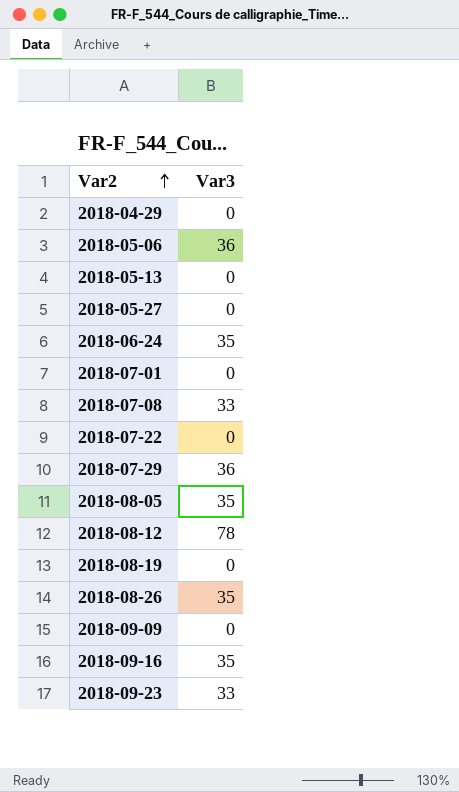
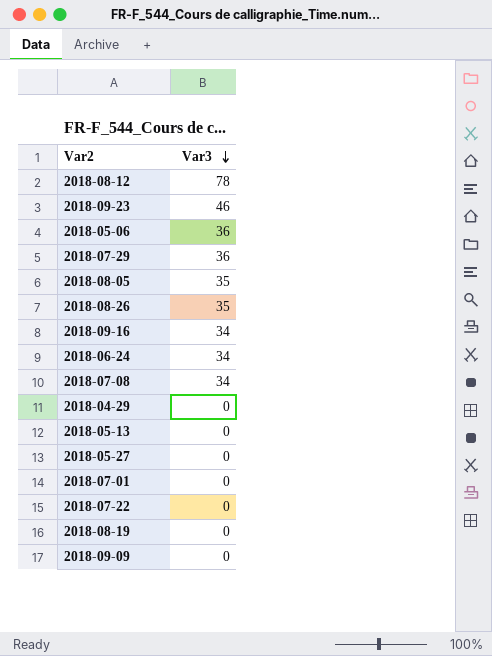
row order: Var2 ascending -> Var3 descending
2018-09-23 | Var3: 33 -> 46
2018-09-16 | Var3: 35 -> 34
2018-06-24 | Var3: 35 -> 34
2018-07-08 | Var3: 33 -> 34

